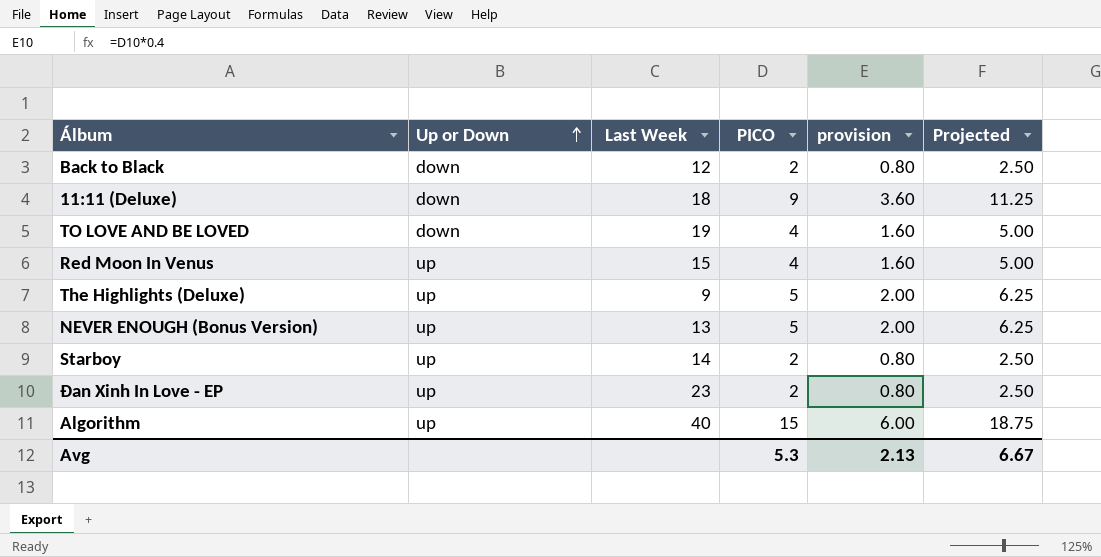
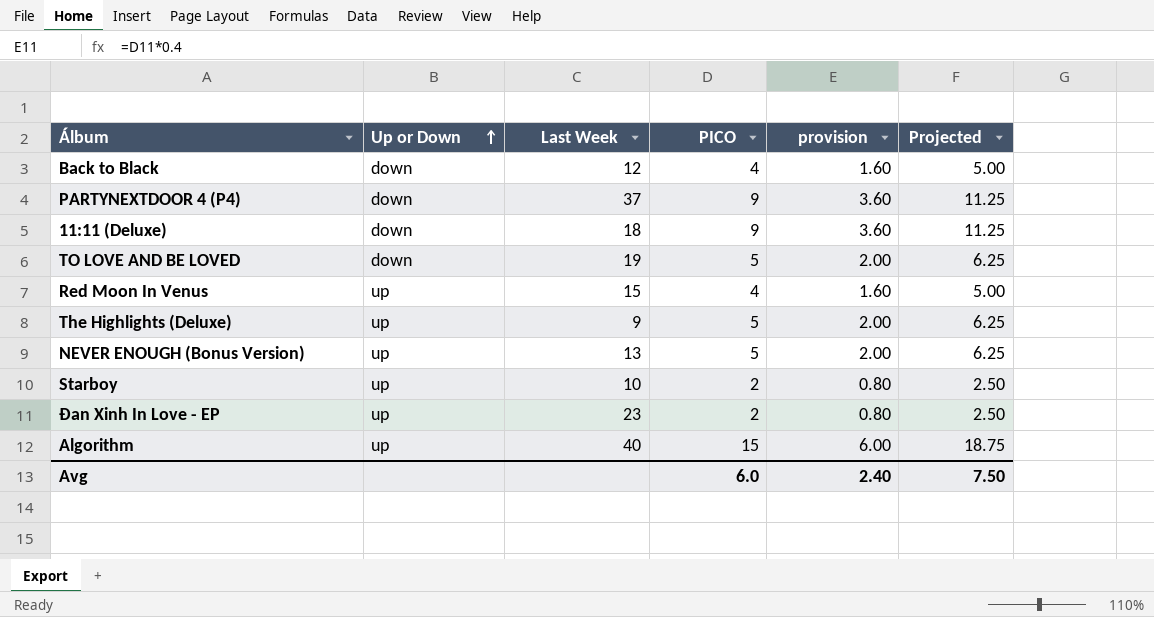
Back to Black | PICO: 2 -> 4
Back to Black | provision: 0.80 -> 1.60
Back to Black | Projected: 2.50 -> 5.00
row PARTYNEXTDOOR 4 (P4): none -> down | 37 | 9 | 3.60 | 11.25
TO LOVE AND BE LOVED | PICO: 4 -> 5
TO LOVE AND BE LOVED | provision: 1.60 -> 2.00
TO LOVE AND BE LOVED | Projected: 5.00 -> 6.25
Starboy | Last Week: 14 -> 10
Avg | PICO: 5.3 -> 6.0
Avg | provision: 2.13 -> 2.40
Avg | Projected: 6.67 -> 7.50

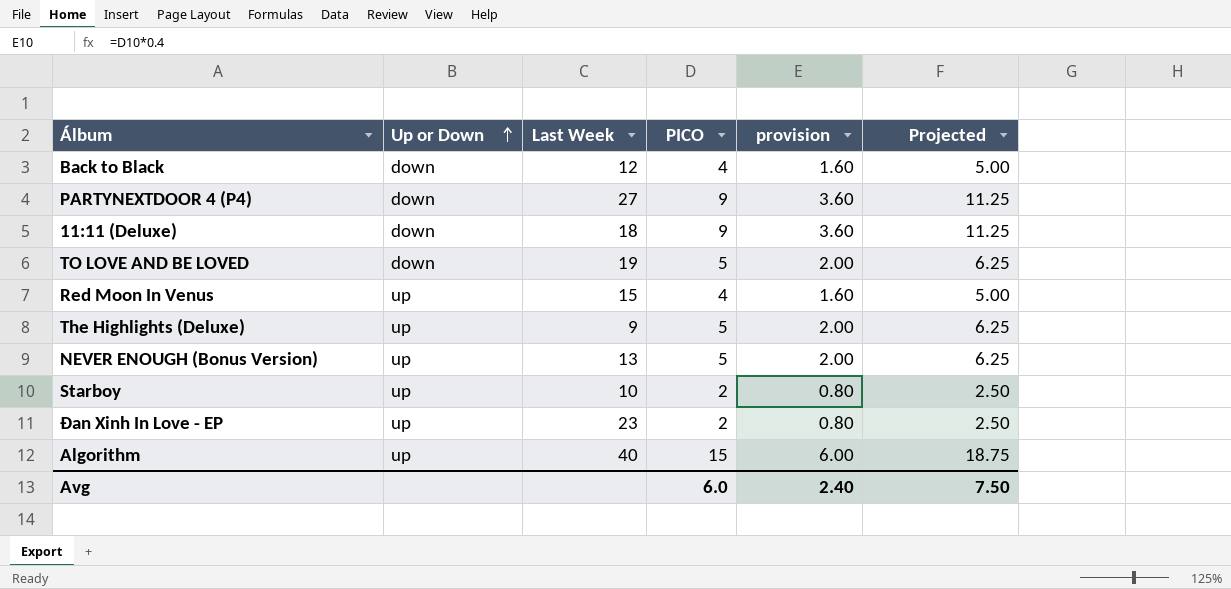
PARTYNEXTDOOR 4 (P4) | Last Week: 37 -> 27

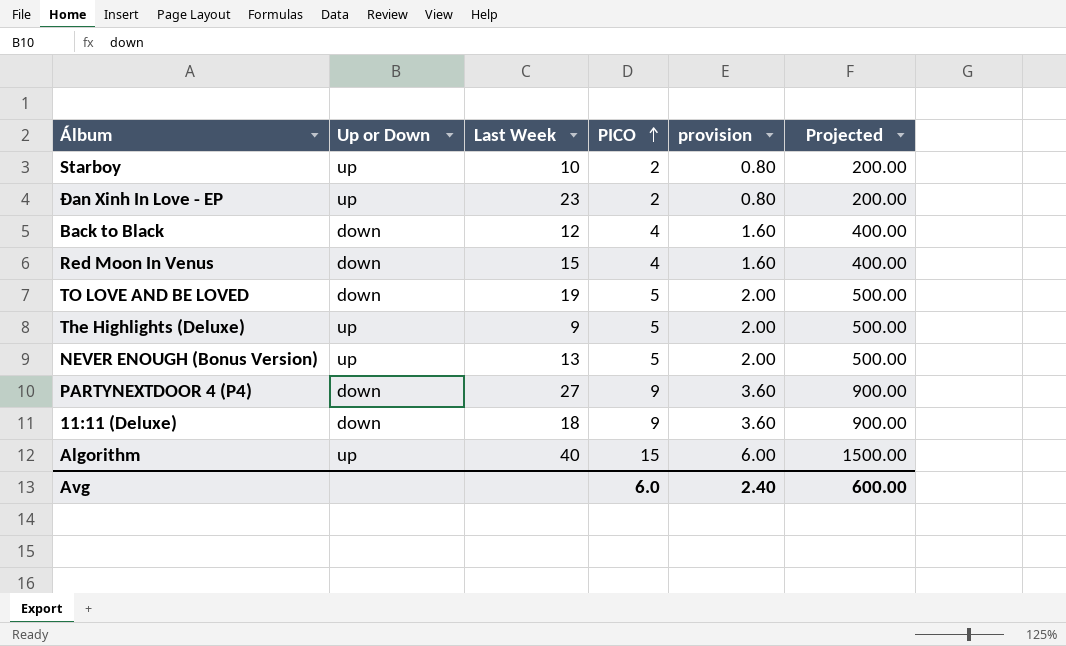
row order: Up or Down ascending -> PICO ascending
column Projected | formula: [PICO] * 1.25 -> [PICO] * 100
Red Moon In Venus | Up or Down: up -> down
Avg | Projected: 7.50 -> 600.00

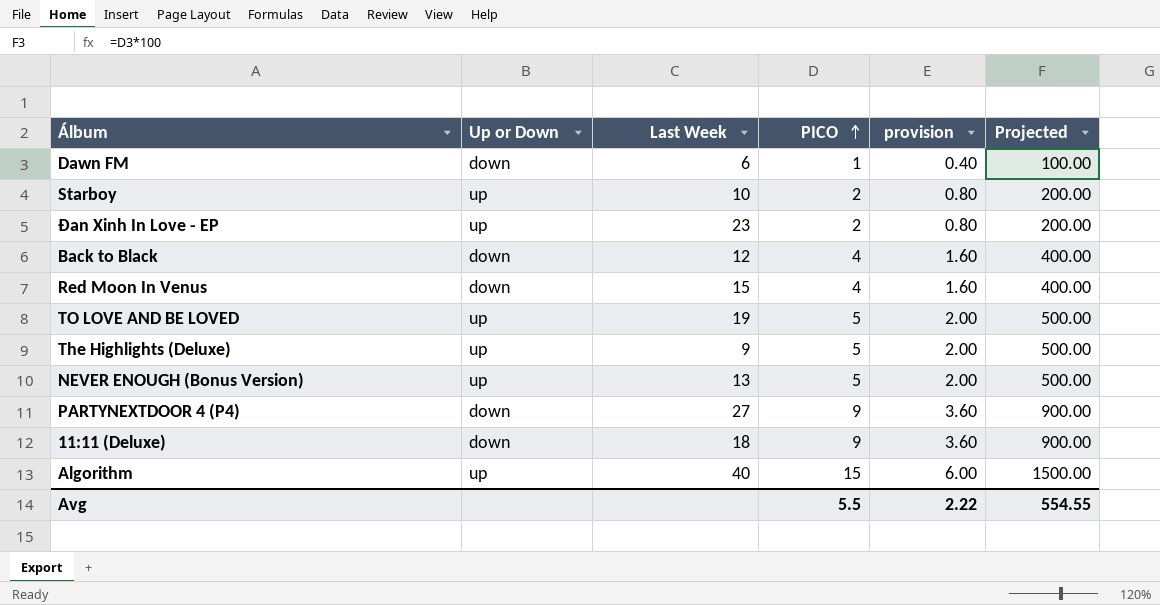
row Dawn FM: none -> down | 6 | 1 | 0.40 | 100.00
TO LOVE AND BE LOVED | Up or Down: down -> up
Avg | PICO: 6.0 -> 5.5
Avg | provision: 2.40 -> 2.22
Avg | Projected: 600.00 -> 554.55

